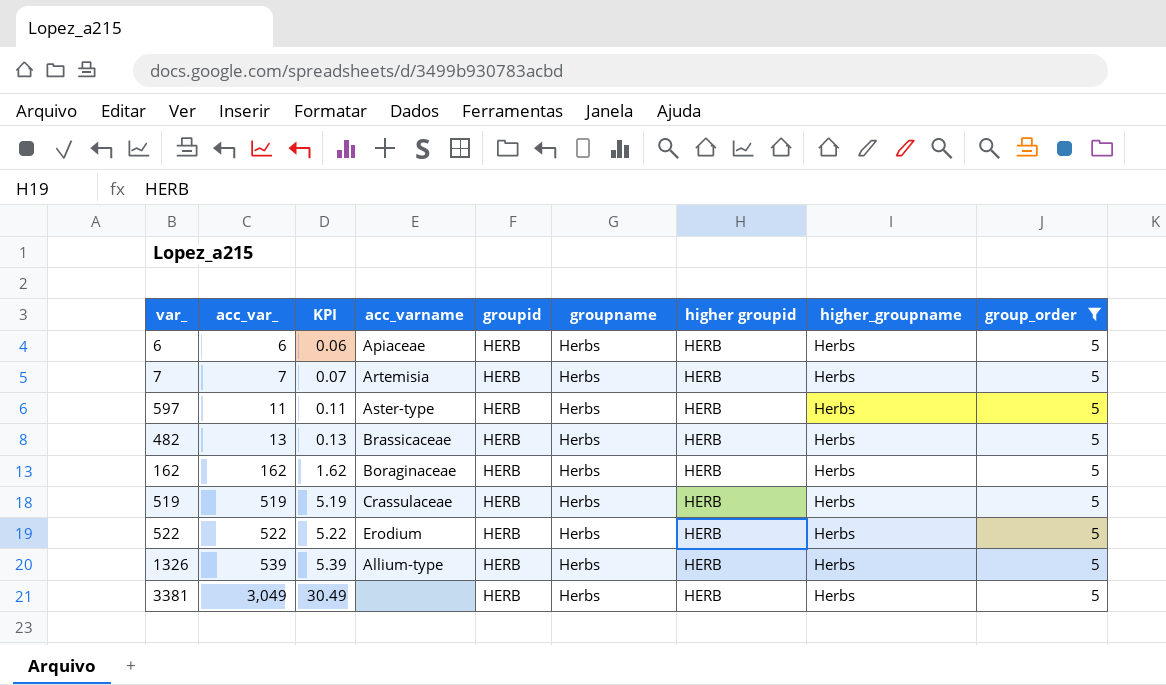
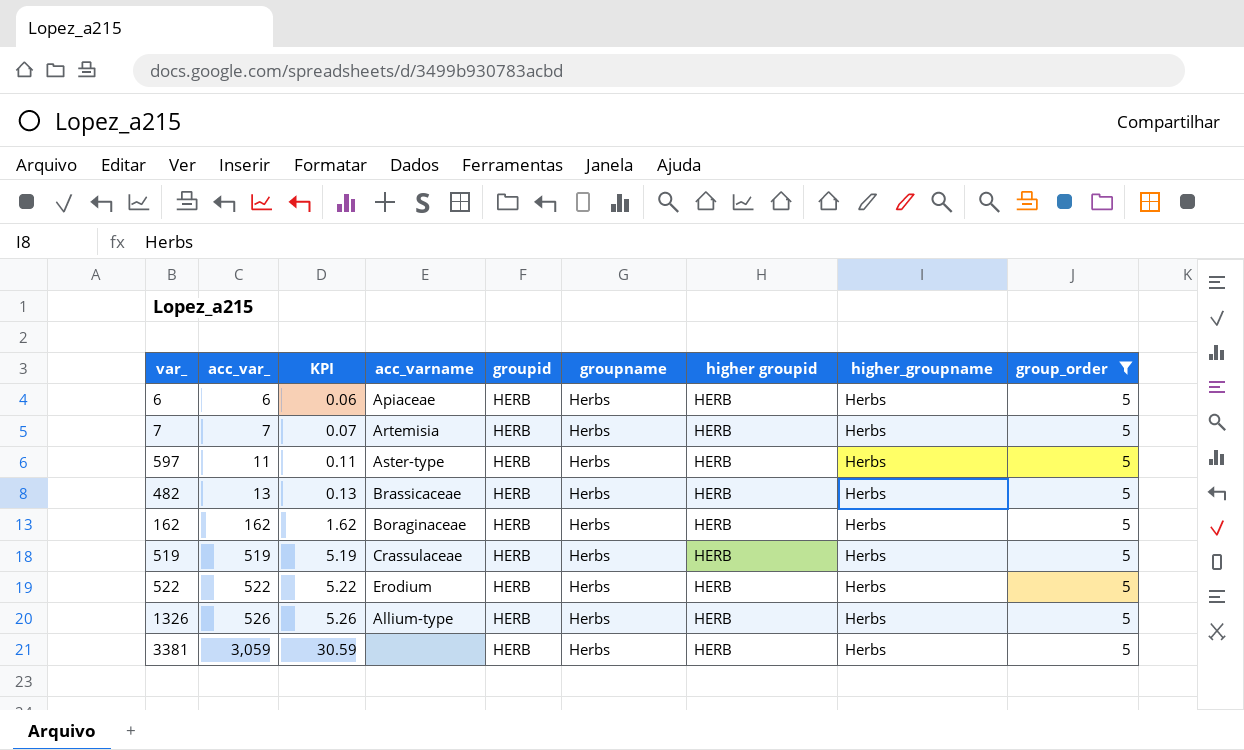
1326 | acc_var_: 539 -> 526
1326 | KPI: 5.39 -> 5.26
3381 | acc_var_: 3,049 -> 3,059
3381 | KPI: 30.49 -> 30.59

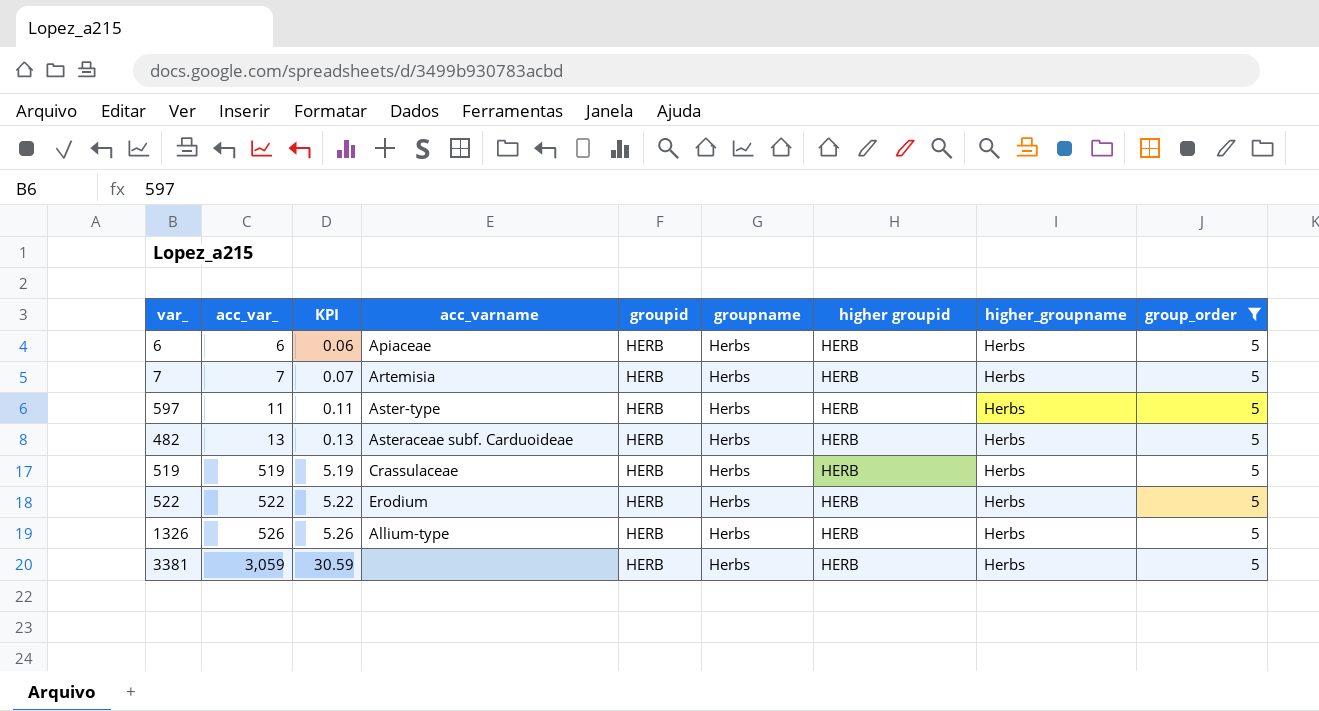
row 162: 162 | 1.62 | Boraginaceae | HERB | Herbs | HERB | Herbs | 5 -> none
482 | acc_varname: Brassicaceae -> Asteraceae subf. Carduoideae

